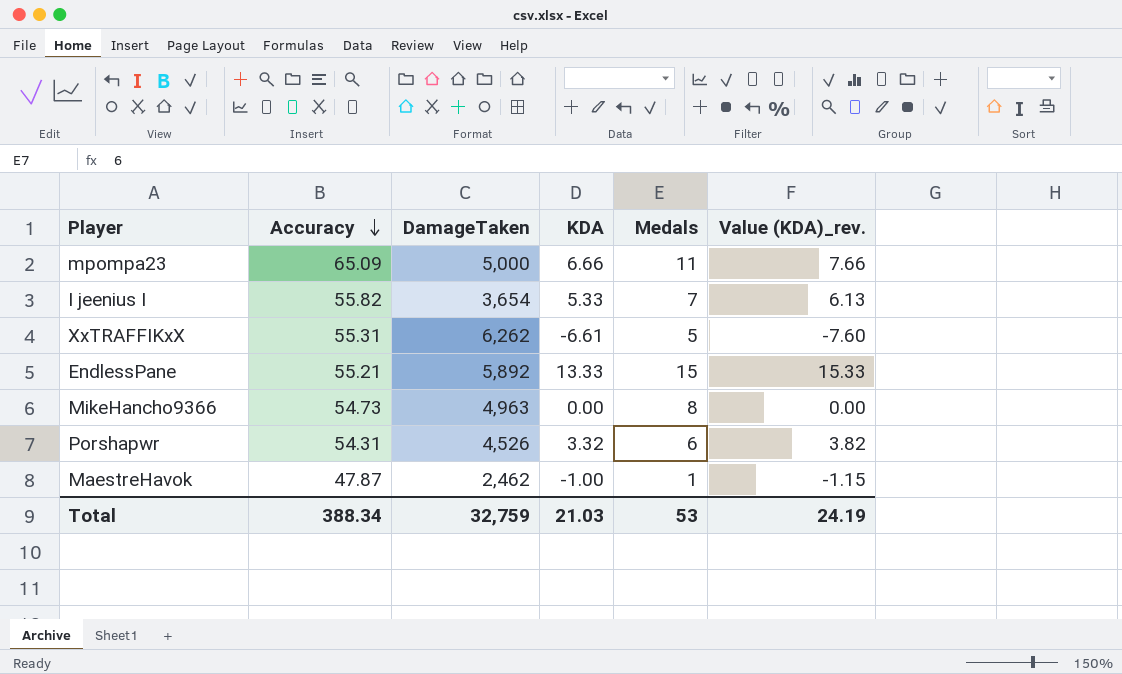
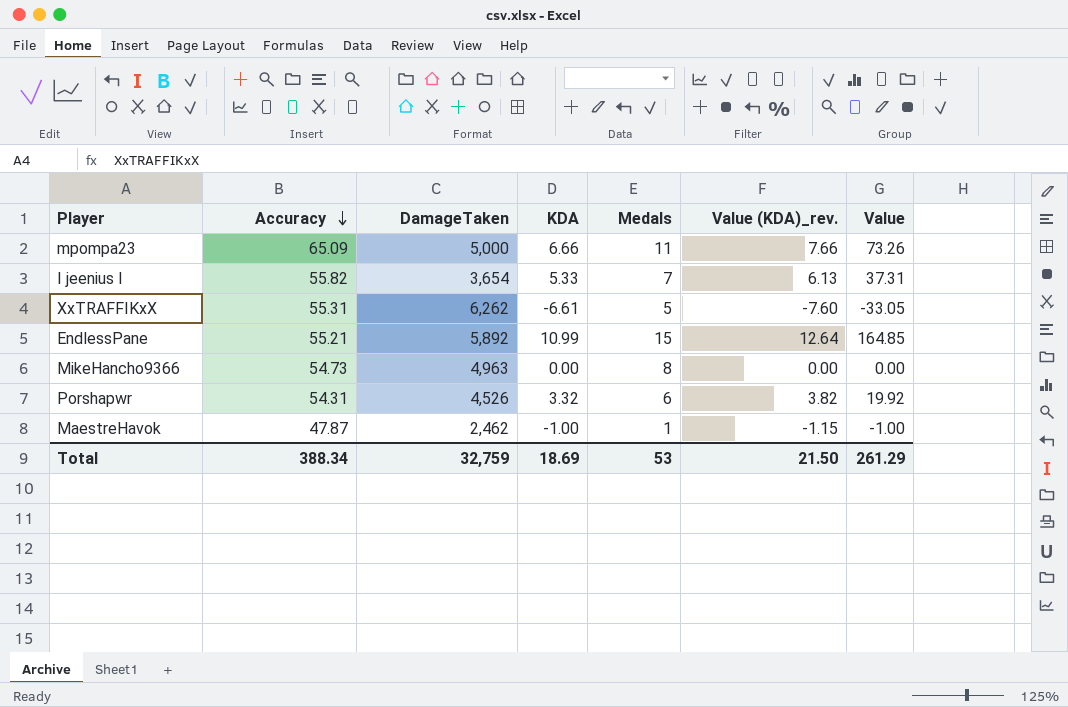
column Value | formula: none -> [KDA] * [Medals]
EndlessPane | KDA: 13.33 -> 10.99
EndlessPane | Value (KDA)_rev.: 15.33 -> 12.64
Total | KDA: 21.03 -> 18.69
Total | Value (KDA)_rev.: 24.19 -> 21.50

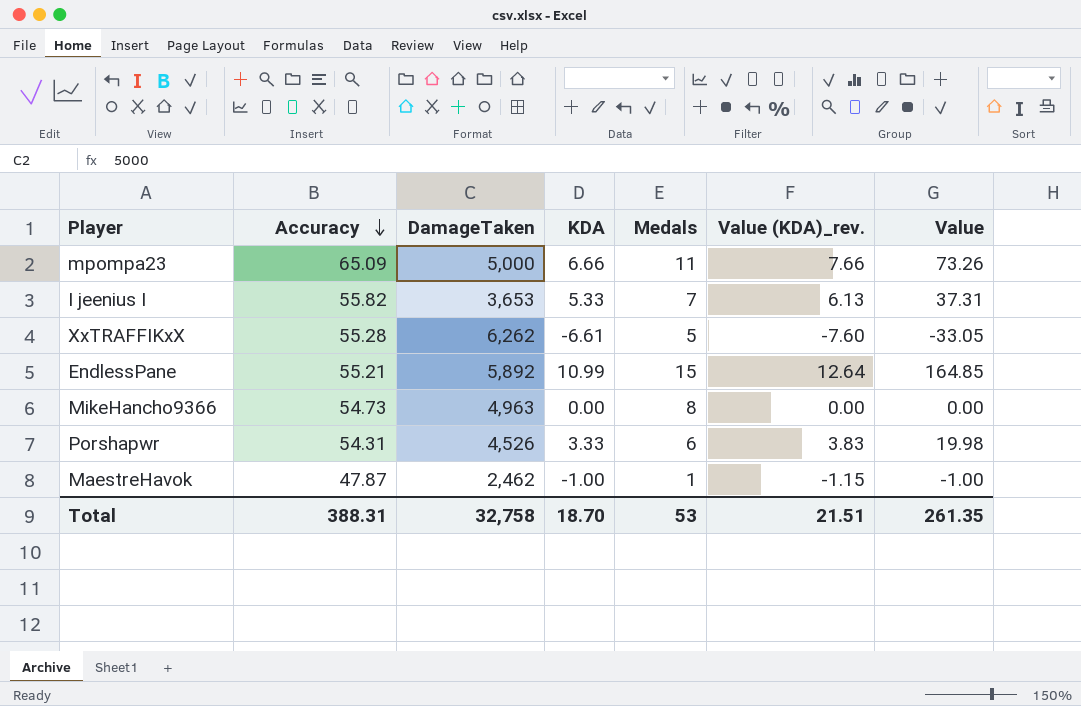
I jeenius I | DamageTaken: 3,654 -> 3,653
XxTRAFFIKxX | Accuracy: 55.31 -> 55.28
Porshapwr | KDA: 3.32 -> 3.33
Porshapwr | Value (KDA)_rev.: 3.82 -> 3.83
Porshapwr | Value: 19.92 -> 19.98
Total | Accuracy: 388.34 -> 388.31
Total | DamageTaken: 32,759 -> 32,758
Total | KDA: 18.69 -> 18.70
Total | Value (KDA)_rev.: 21.50 -> 21.51
Total | Value: 261.29 -> 261.35

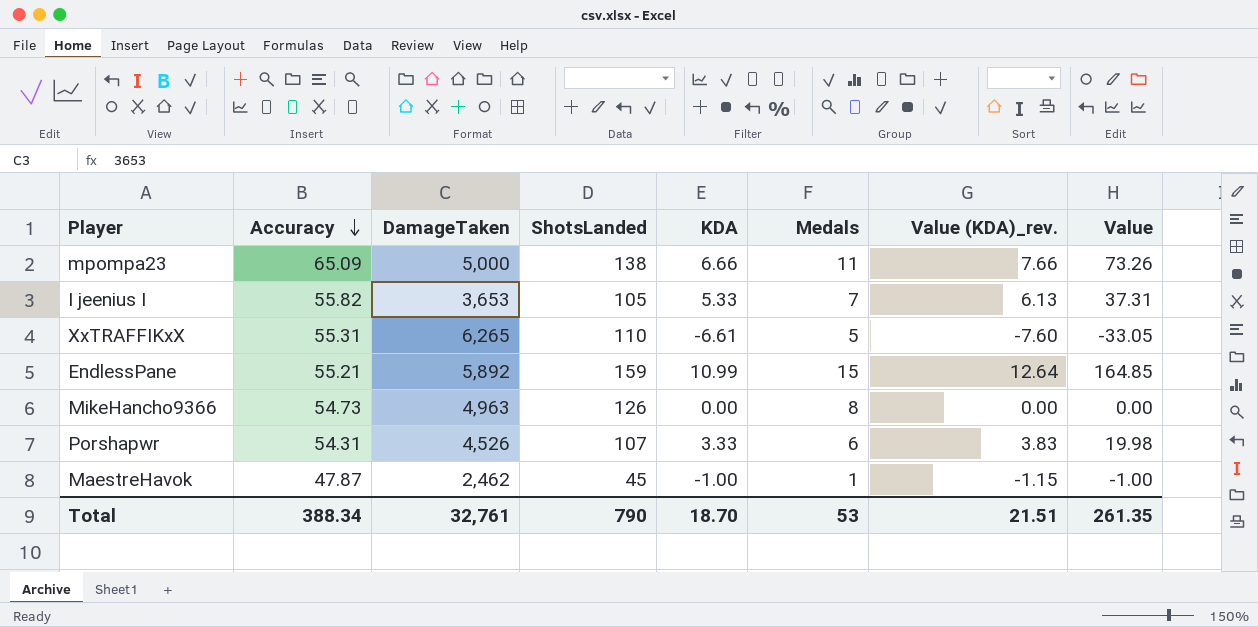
column ShotsLanded | position: none -> 4
XxTRAFFIKxX | Accuracy: 55.28 -> 55.31
XxTRAFFIKxX | DamageTaken: 6,262 -> 6,265
Total | Accuracy: 388.31 -> 388.34
Total | DamageTaken: 32,758 -> 32,761

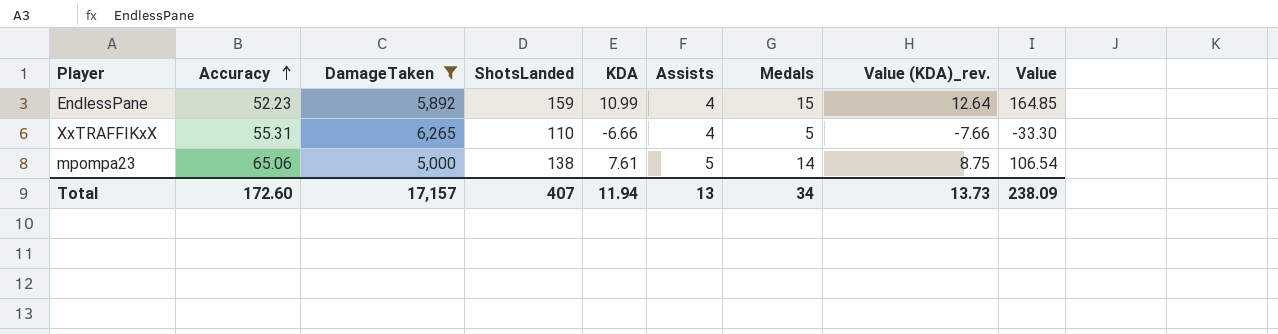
filter: none -> DamageTaken >= 5,000
row order: Accuracy descending -> Accuracy ascending
column Assists | position: none -> 6
EndlessPane | Accuracy: 55.21 -> 52.23
XxTRAFFIKxX | KDA: -6.61 -> -6.66
XxTRAFFIKxX | Value (KDA)_rev.: -7.60 -> -7.66
XxTRAFFIKxX | Value: -33.05 -> -33.30
mpompa23 | Accuracy: 65.09 -> 65.06
mpompa23 | KDA: 6.66 -> 7.61
mpompa23 | Medals: 11 -> 14
mpompa23 | Value (KDA)_rev.: 7.66 -> 8.75
mpompa23 | Value: 73.26 -> 106.54
Total | Accuracy: 388.34 -> 172.60
Total | DamageTaken: 32,761 -> 17,157
Total | ShotsLanded: 790 -> 407
Total | KDA: 18.70 -> 11.94
Total | Medals: 53 -> 34
Total | Value (KDA)_rev.: 21.51 -> 13.73
Total | Value: 261.35 -> 238.09

